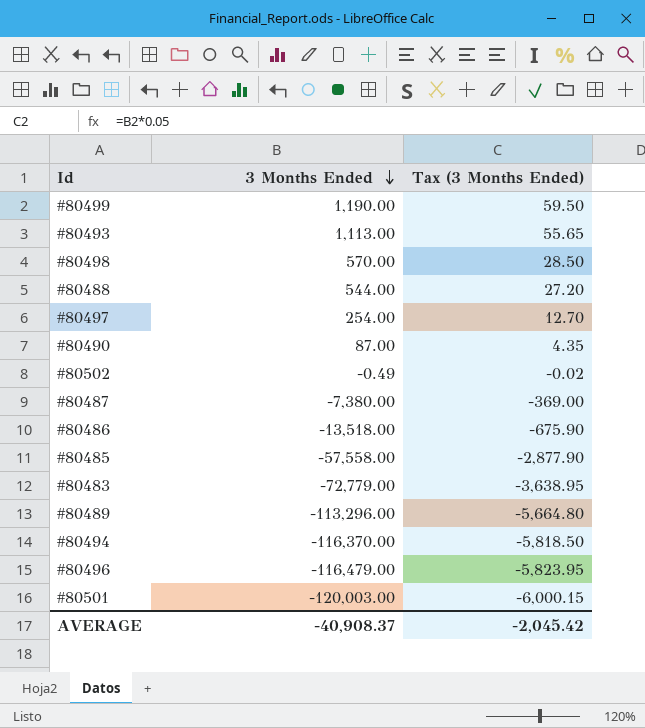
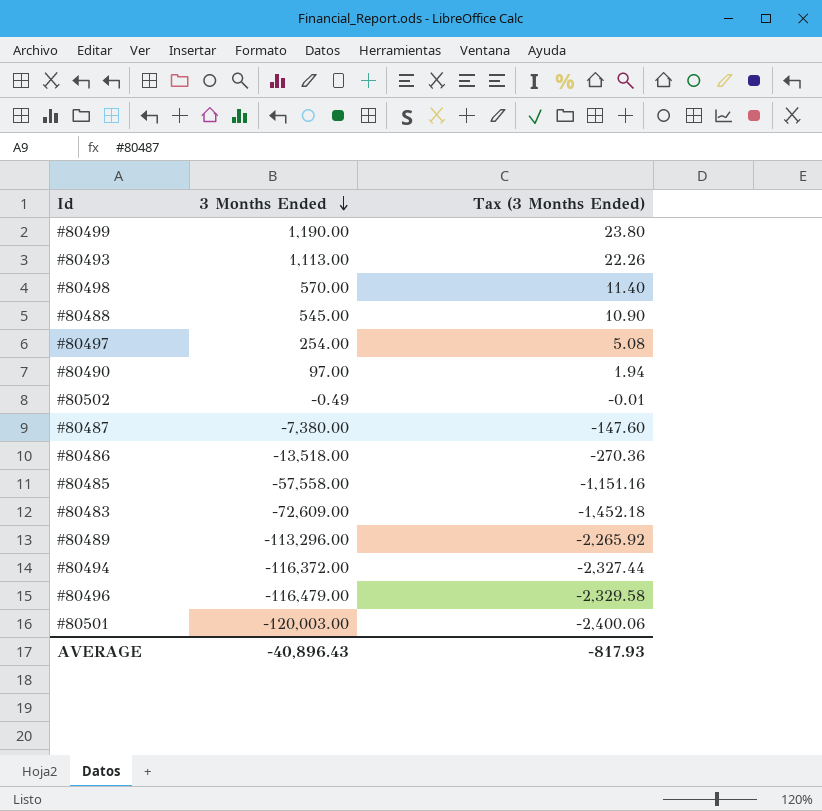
column Tax (3 Months Ended) | formula: [3 Months Ended] * 0.05 -> [3 Months Ended] * 0.02
#80488 | 3 Months Ended: 544.00 -> 545.00
#80490 | 3 Months Ended: 87.00 -> 97.00
#80483 | 3 Months Ended: -72,779.00 -> -72,609.00
#80494 | 3 Months Ended: -116,370.00 -> -116,372.00
AVERAGE | 3 Months Ended: -40,908.37 -> -40,896.43
AVERAGE | Tax (3 Months Ended): -2,045.42 -> -817.93

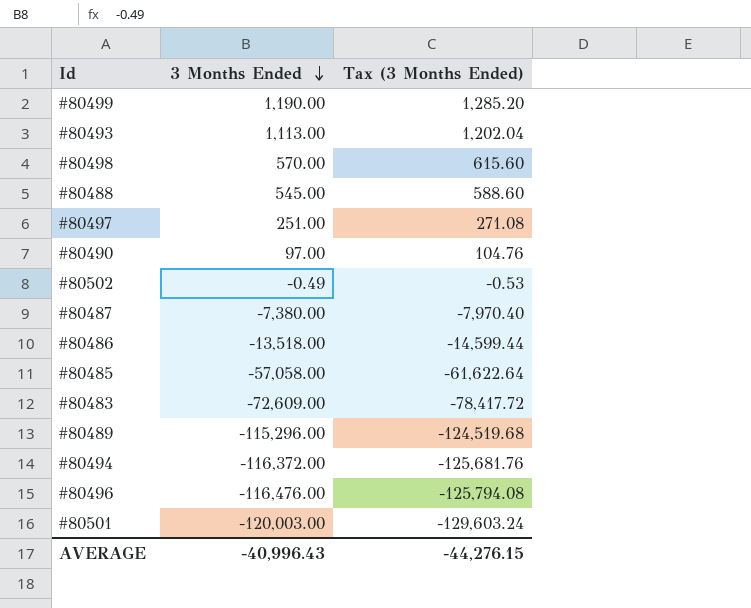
column Tax (3 Months Ended) | formula: [3 Months Ended] * 0.02 -> [3 Months Ended] * 1.08
#80497 | 3 Months Ended: 254.00 -> 251.00
#80485 | 3 Months Ended: -57,558.00 -> -57,058.00
#80489 | 3 Months Ended: -113,296.00 -> -115,296.00
#80496 | 3 Months Ended: -116,479.00 -> -116,476.00
AVERAGE | 3 Months Ended: -40,896.43 -> -40,996.43
AVERAGE | Tax (3 Months Ended): -817.93 -> -44,276.15

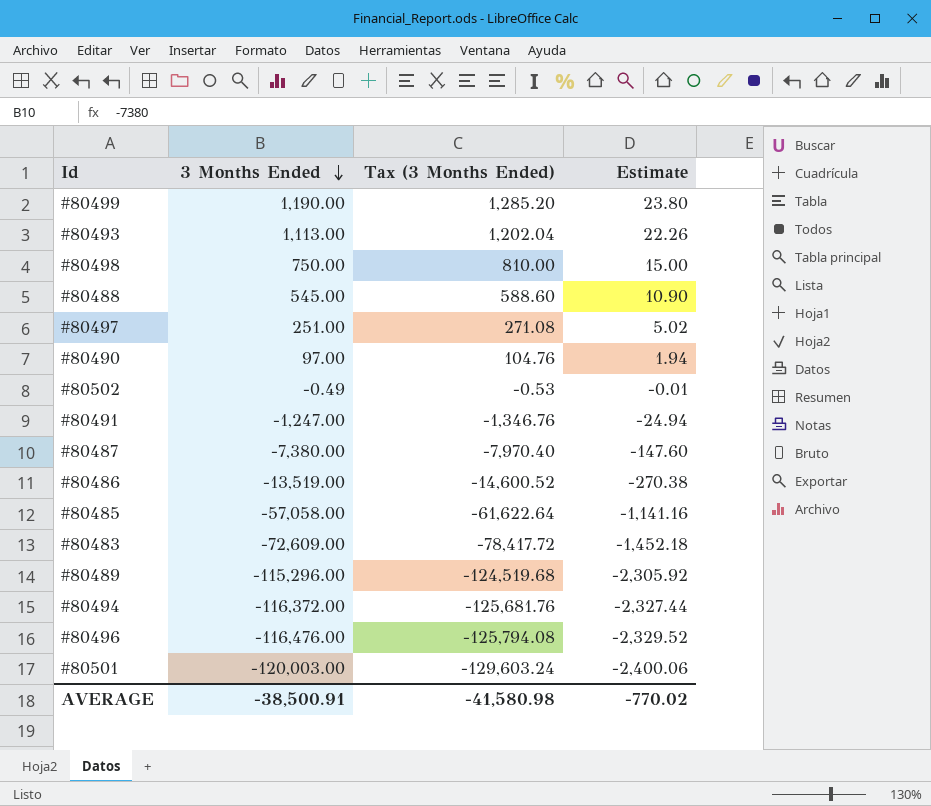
column Estimate | formula: none -> [3 Months Ended] * 0.02
#80498 | 3 Months Ended: 570.00 -> 750.00
#80498 | Tax (3 Months Ended): 615.60 -> 810.00
row #80491: none -> -1,247.00 | -1,346.76 | -24.94
#80486 | 3 Months Ended: -13,518.00 -> -13,519.00
#80486 | Tax (3 Months Ended): -14,599.44 -> -14,600.52
AVERAGE | 3 Months Ended: -40,996.43 -> -38,500.91
AVERAGE | Tax (3 Months Ended): -44,276.15 -> -41,580.98

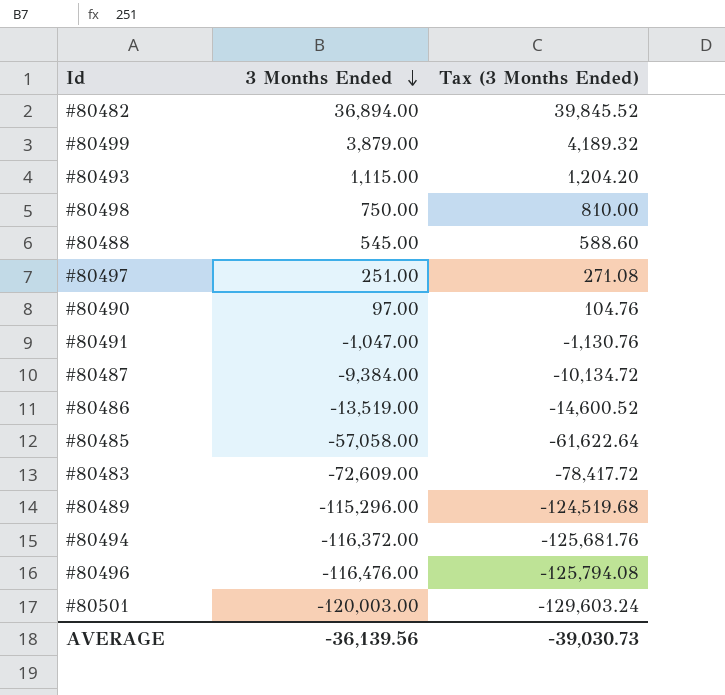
column Estimate | formula: [3 Months Ended] * 0.02 -> none
row #80502: -0.49 | -0.53 | -0.01 -> none
row #80482: none -> 36,894.00 | 39,845.52
#80499 | 3 Months Ended: 1,190.00 -> 3,879.00
#80499 | Tax (3 Months Ended): 1,285.20 -> 4,189.32
#80493 | 3 Months Ended: 1,113.00 -> 1,115.00
#80493 | Tax (3 Months Ended): 1,202.04 -> 1,204.20
#80491 | 3 Months Ended: -1,247.00 -> -1,047.00
#80491 | Tax (3 Months Ended): -1,346.76 -> -1,130.76
#80487 | 3 Months Ended: -7,380.00 -> -9,384.00
#80487 | Tax (3 Months Ended): -7,970.40 -> -10,134.72
AVERAGE | 3 Months Ended: -38,500.91 -> -36,139.56
AVERAGE | Tax (3 Months Ended): -41,580.98 -> -39,030.73

